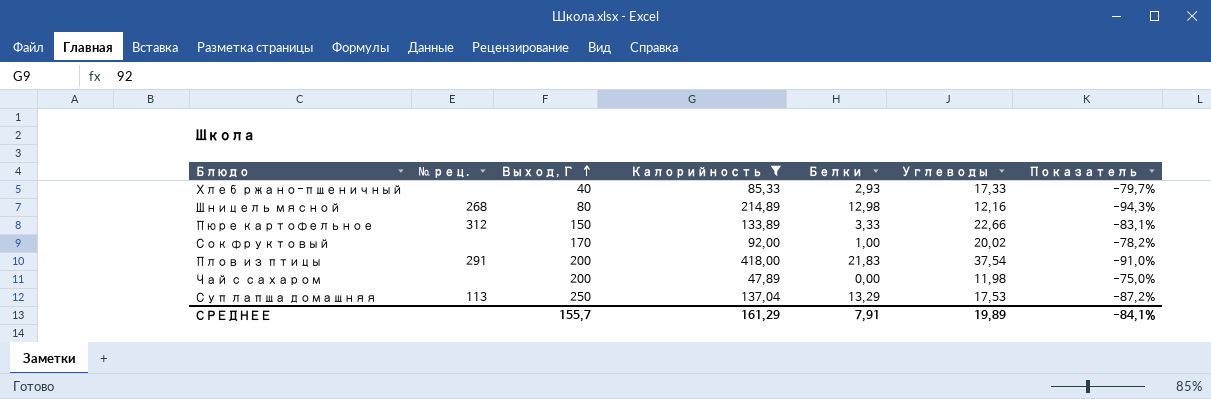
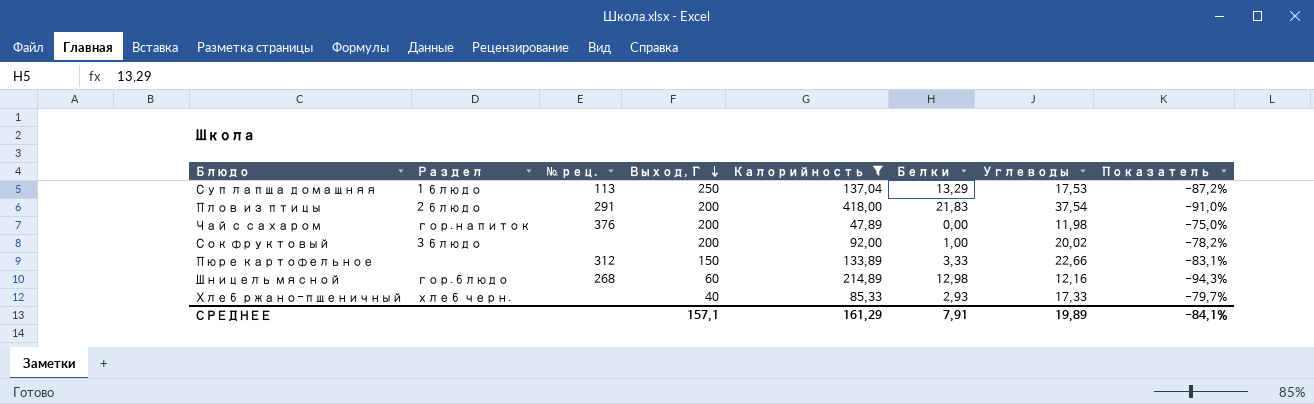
row order: Выход, Г ascending -> Выход, Г descending
column Раздел | position: none -> 2
Чай с сахаром | № рец.: none -> 376
Сок фруктовый | Выход, Г: 170 -> 200
Шницель мясной | Выход, Г: 80 -> 60
СРЕДНЕЕ | Выход, Г: 155,7 -> 157,1

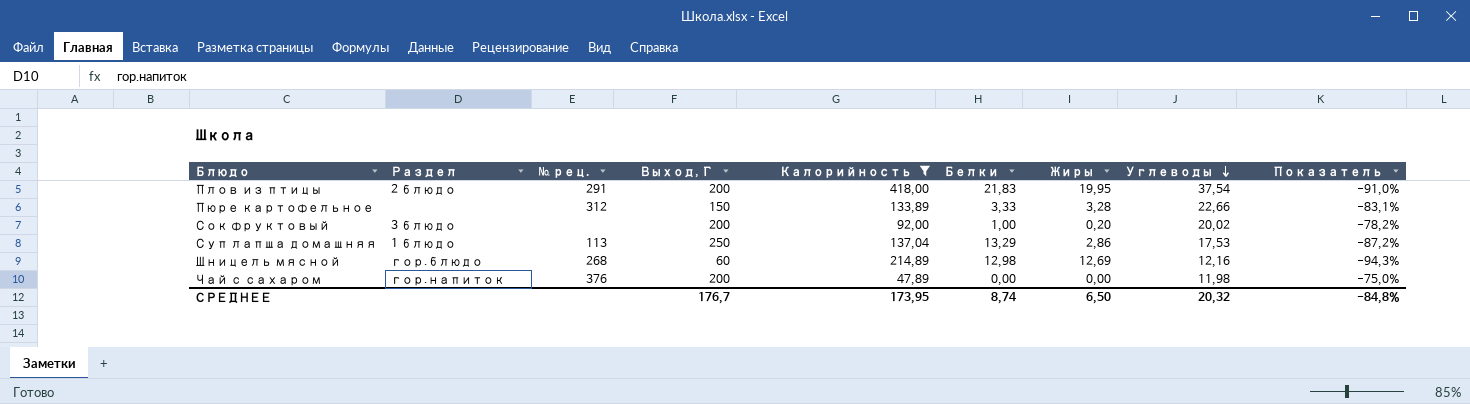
row order: Выход, Г descending -> Углеводы descending
column Жиры | position: none -> 7
row Хлеб ржано-пшеничный: хлеб черн. | none | 40 | 85,33 | 2,93 | 17,33 | -79,7% -> none
СРЕДНЕЕ | Выход, Г: 157,1 -> 176,7
СРЕДНЕЕ | Калорийность: 161,29 -> 173,95
СРЕДНЕЕ | Белки: 7,91 -> 8,74
СРЕДНЕЕ | Углеводы: 19,89 -> 20,32
СРЕДНЕЕ | Показатель: -84,1% -> -84,8%

